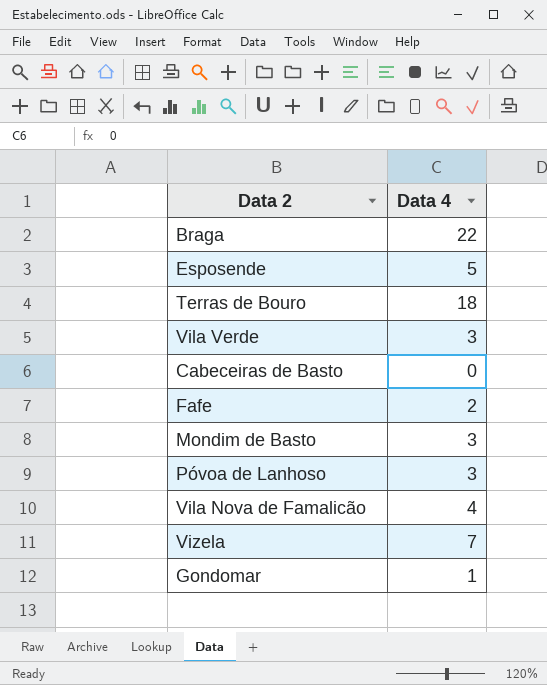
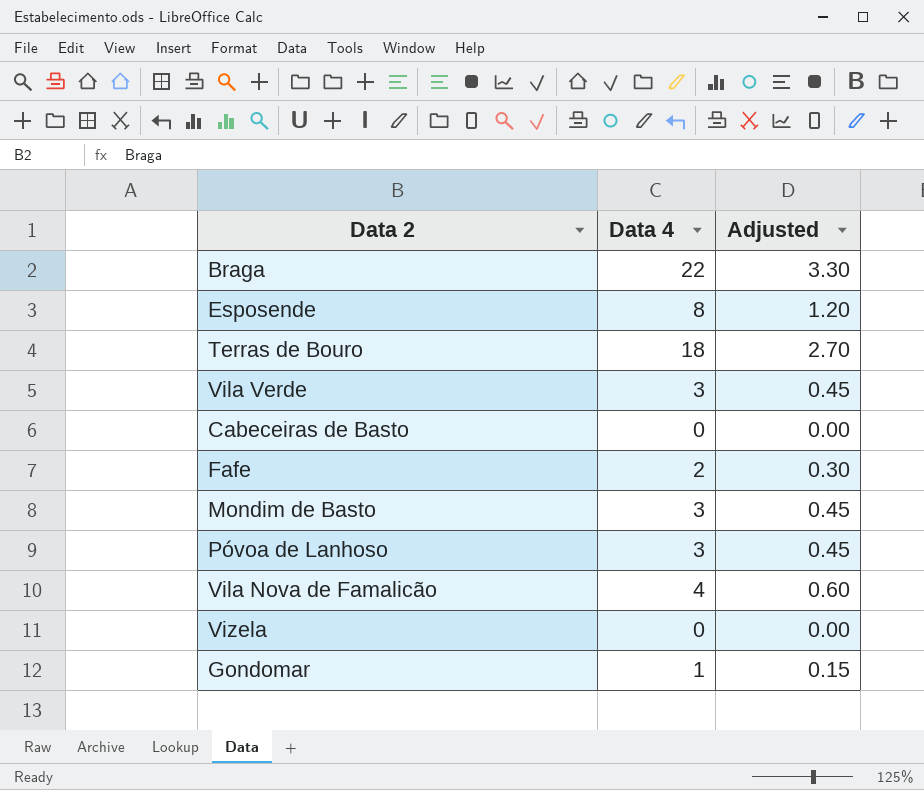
column Adjusted | formula: none -> [Data 4] * 0.15
Esposende | Data 4: 5 -> 8
Vizela | Data 4: 7 -> 0

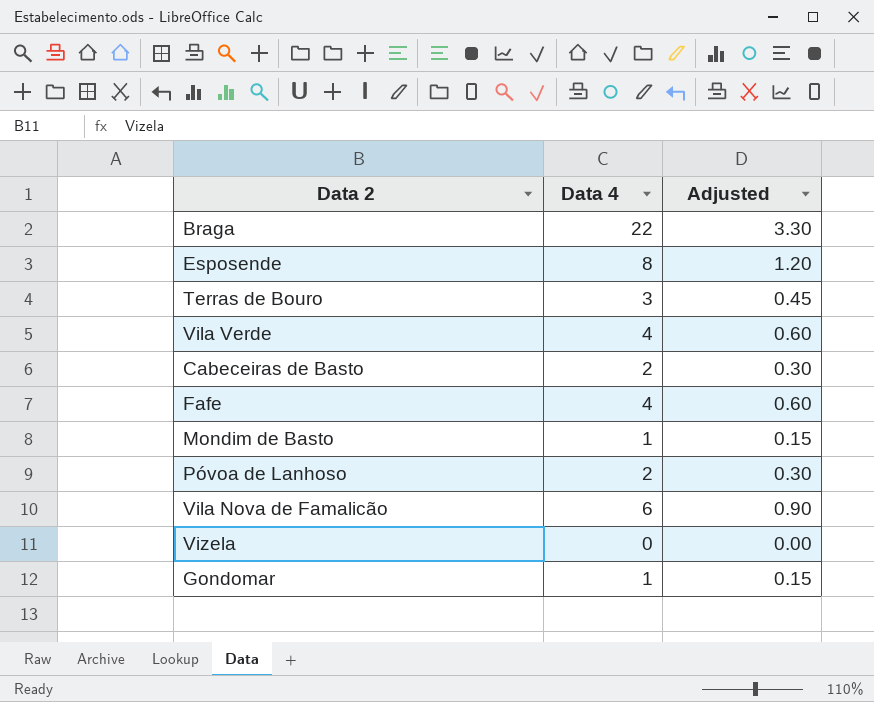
Terras de Bouro | Data 4: 18 -> 3
Terras de Bouro | Adjusted: 2.70 -> 0.45
Vila Verde | Data 4: 3 -> 4
Vila Verde | Adjusted: 0.45 -> 0.60
Cabeceiras de Basto | Data 4: 0 -> 2
Cabeceiras de Basto | Adjusted: 0.00 -> 0.30
Fafe | Data 4: 2 -> 4
Fafe | Adjusted: 0.30 -> 0.60
Mondim de Basto | Data 4: 3 -> 1
Mondim de Basto | Adjusted: 0.45 -> 0.15
Póvoa de Lanhoso | Data 4: 3 -> 2
Póvoa de Lanhoso | Adjusted: 0.45 -> 0.30
Vila Nova de Famalicão | Data 4: 4 -> 6
Vila Nova de Famalicão | Adjusted: 0.60 -> 0.90

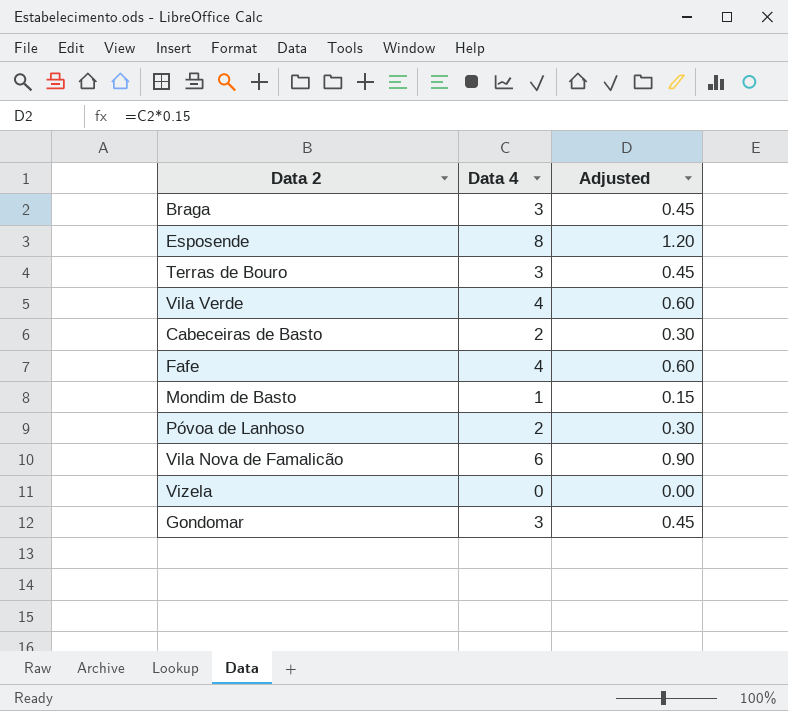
Braga | Data 4: 22 -> 3
Braga | Adjusted: 3.30 -> 0.45
Gondomar | Data 4: 1 -> 3
Gondomar | Adjusted: 0.15 -> 0.45

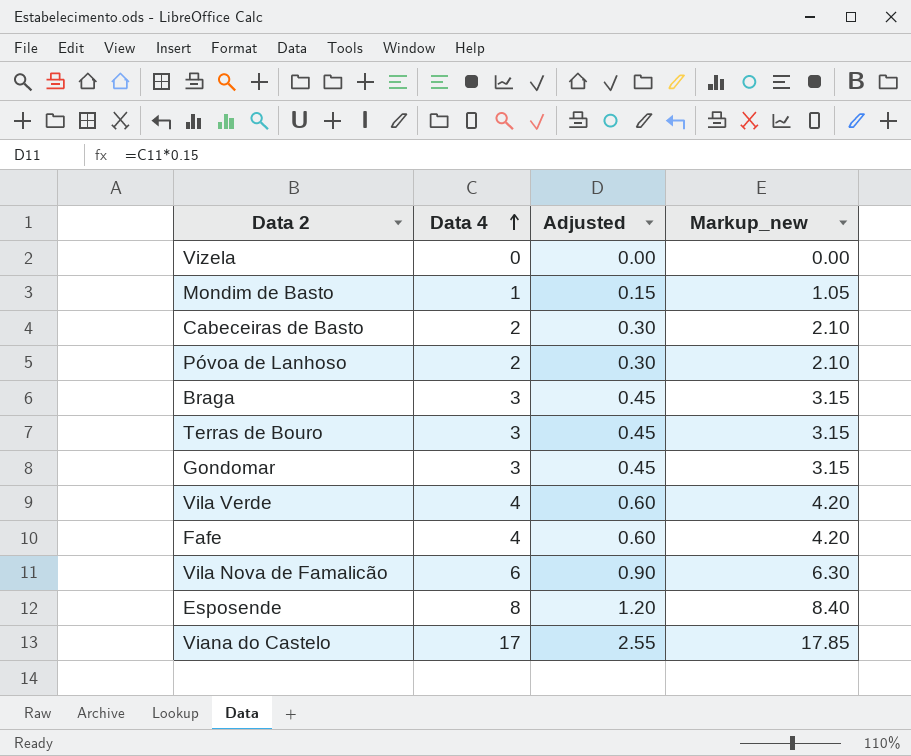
row order: none -> Data 4 ascending
column Markup_new | formula: none -> [Data 4] * 1.05
row Viana do Castelo: none -> 17 | 2.55 | 17.85

